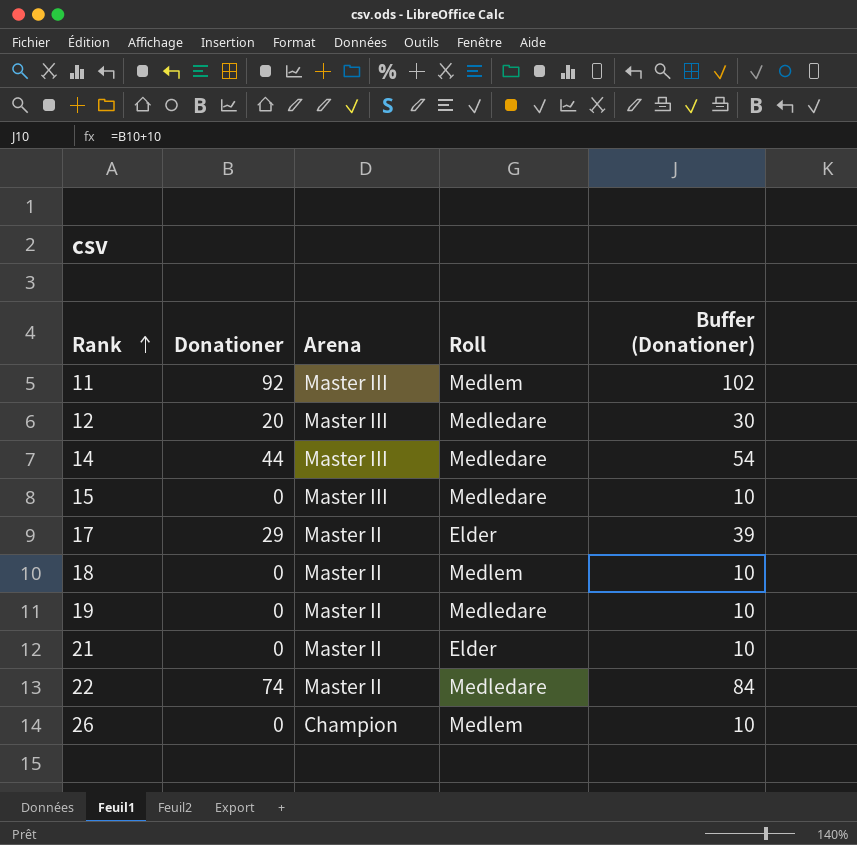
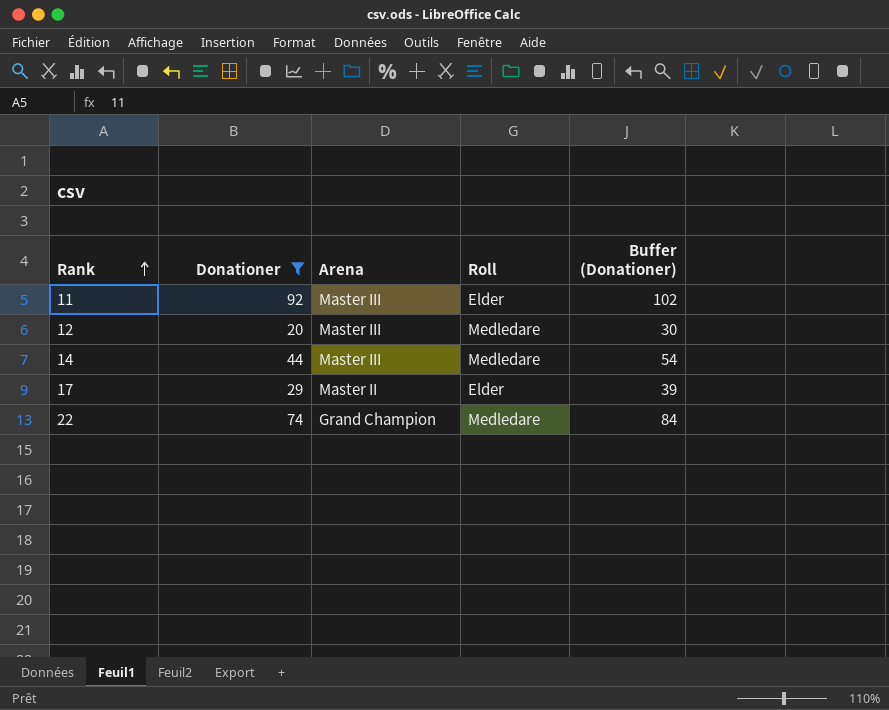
filter: none -> Donationer != 0
11 | Roll: Medlem -> Elder
22 | Arena: Master II -> Grand Champion

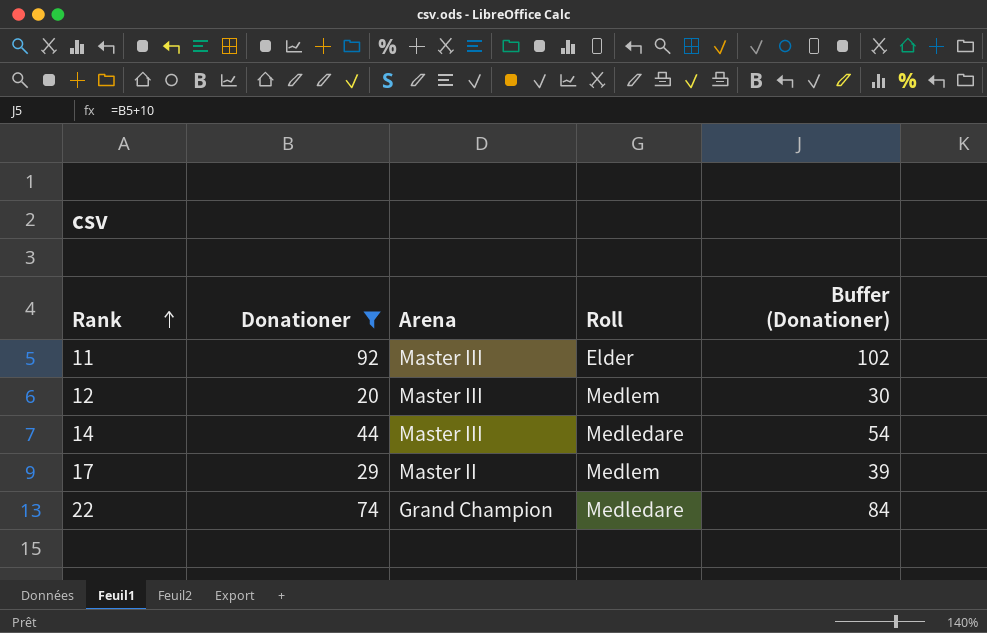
12 | Roll: Medledare -> Medlem
17 | Roll: Elder -> Medlem

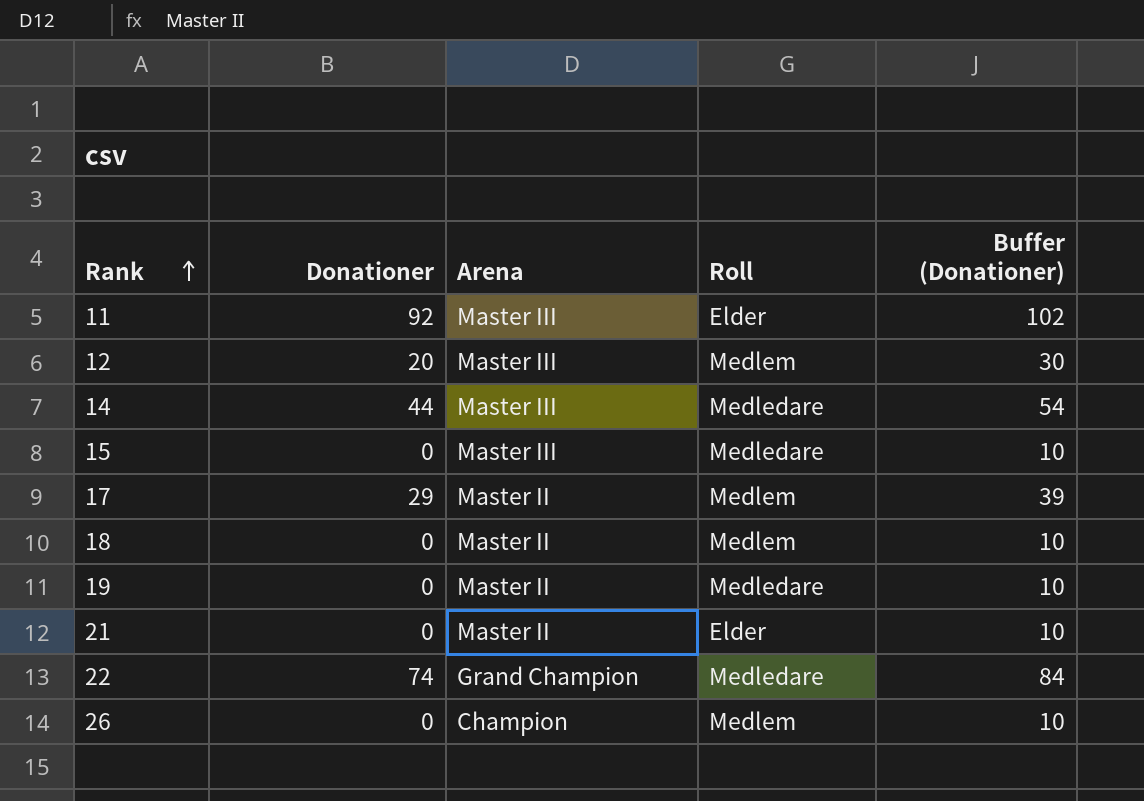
filter: Donationer != 0 -> none

